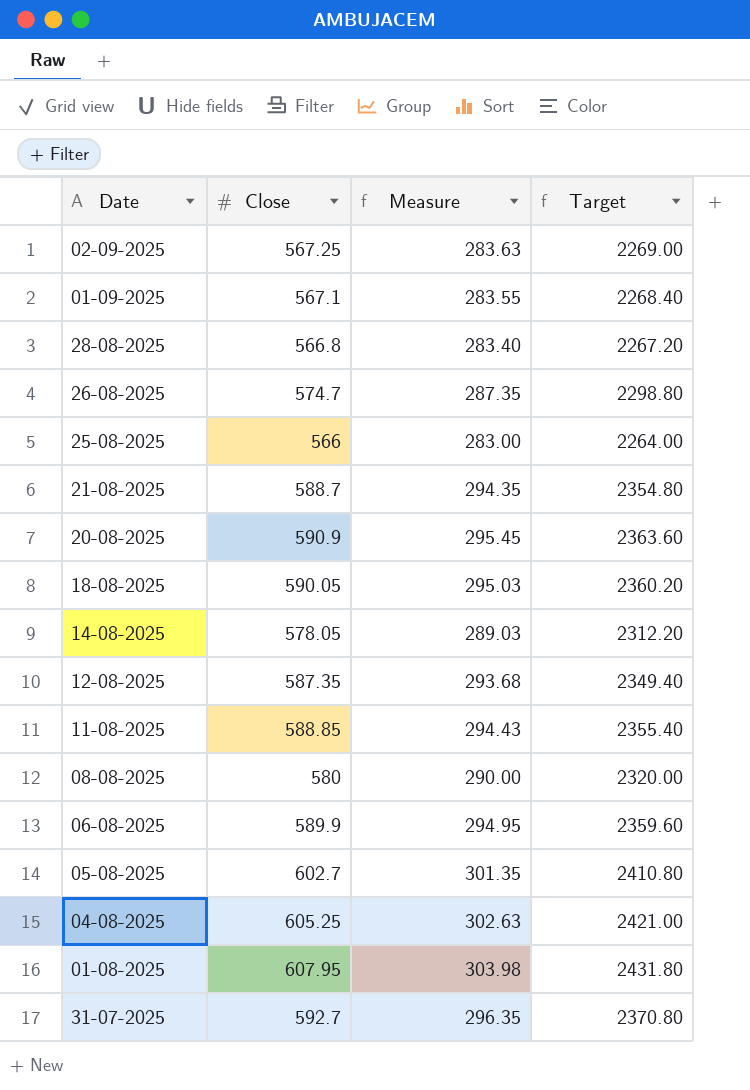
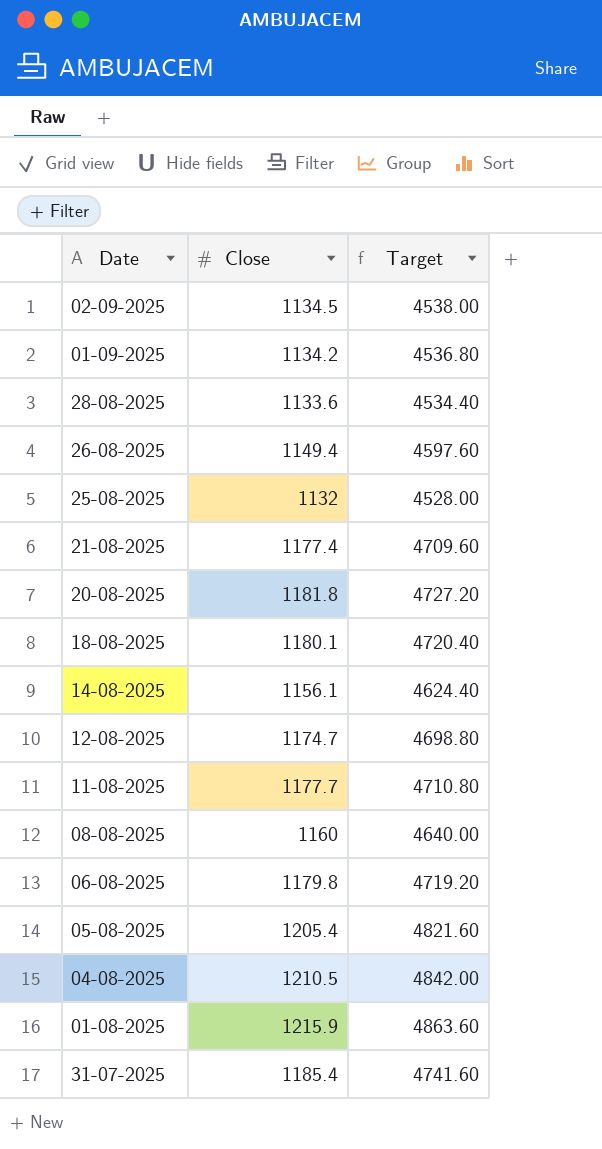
column Measure | formula: [Close] * 0.5 -> none
02-09-2025 | Close: 567.25 -> 1134.5
02-09-2025 | Target: 2269.00 -> 4538.00
01-09-2025 | Close: 567.1 -> 1134.2
01-09-2025 | Target: 2268.40 -> 4536.80
28-08-2025 | Close: 566.8 -> 1133.6
28-08-2025 | Target: 2267.20 -> 4534.40
26-08-2025 | Close: 574.7 -> 1149.4
26-08-2025 | Target: 2298.80 -> 4597.60
25-08-2025 | Close: 566 -> 1132
25-08-2025 | Target: 2264.00 -> 4528.00
21-08-2025 | Close: 588.7 -> 1177.4
21-08-2025 | Target: 2354.80 -> 4709.60
20-08-2025 | Close: 590.9 -> 1181.8
20-08-2025 | Target: 2363.60 -> 4727.20
18-08-2025 | Close: 590.05 -> 1180.1
18-08-2025 | Target: 2360.20 -> 4720.40
14-08-2025 | Close: 578.05 -> 1156.1
14-08-2025 | Target: 2312.20 -> 4624.40
12-08-2025 | Close: 587.35 -> 1174.7
12-08-2025 | Target: 2349.40 -> 4698.80
11-08-2025 | Close: 588.85 -> 1177.7
11-08-2025 | Target: 2355.40 -> 4710.80
08-08-2025 | Close: 580 -> 1160
08-08-2025 | Target: 2320.00 -> 4640.00
06-08-2025 | Close: 589.9 -> 1179.8
06-08-2025 | Target: 2359.60 -> 4719.20
05-08-2025 | Close: 602.7 -> 1205.4
05-08-2025 | Target: 2410.80 -> 4821.60
04-08-2025 | Close: 605.25 -> 1210.5
04-08-2025 | Target: 2421.00 -> 4842.00
01-08-2025 | Close: 607.95 -> 1215.9
01-08-2025 | Target: 2431.80 -> 4863.60
31-07-2025 | Close: 592.7 -> 1185.4
31-07-2025 | Target: 2370.80 -> 4741.60

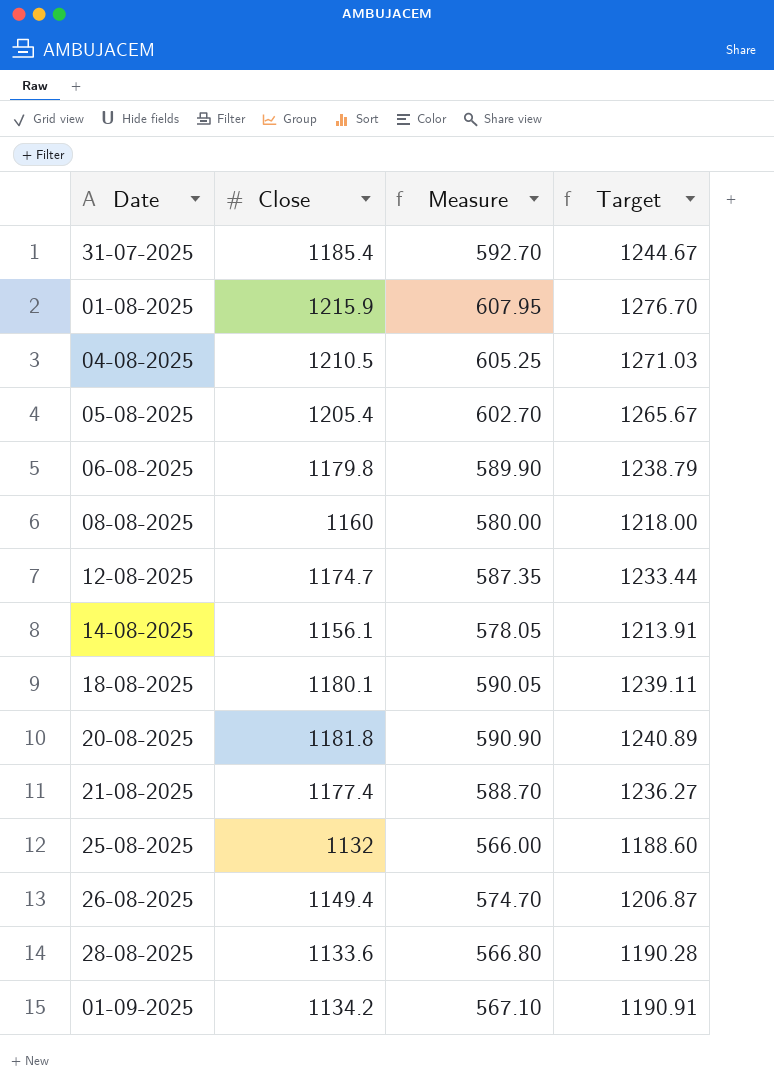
row order: Date descending -> Date ascending
column Measure | formula: none -> [Close] * 0.5
column Target | formula: [Close] * 4 -> [Close] * 1.05
row 02-09-2025: 1134.5 | 4538.00 -> none
row 11-08-2025: 1177.7 | 4710.80 -> none

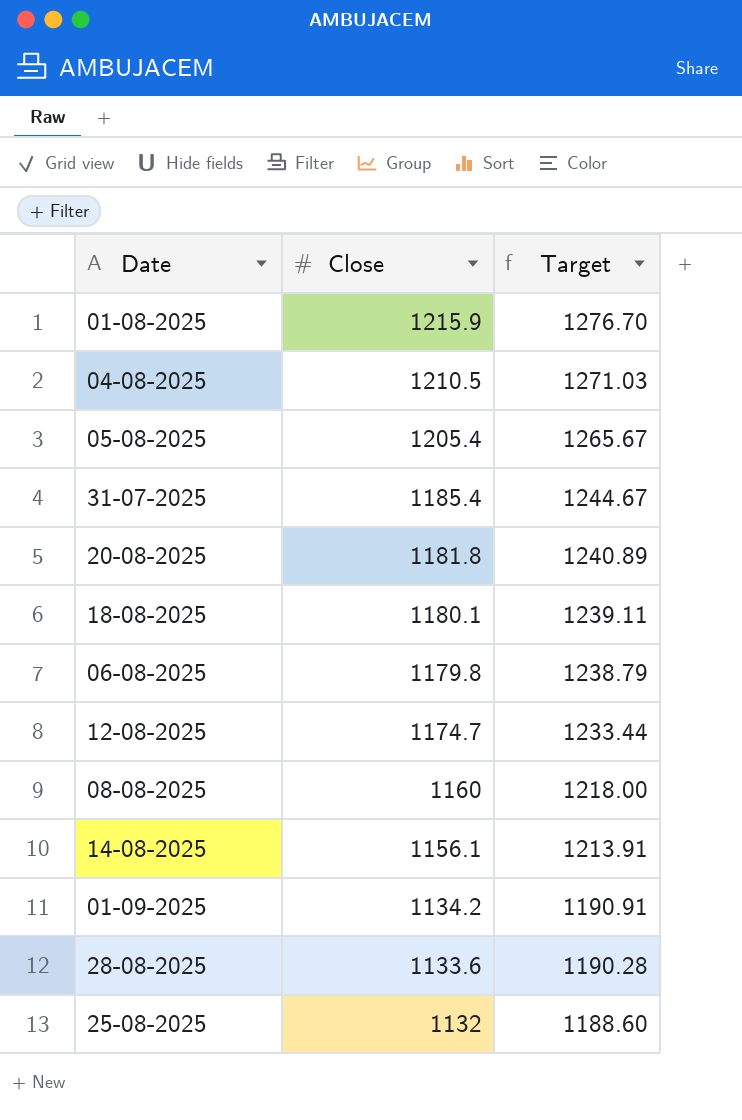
row order: Date ascending -> Close descending
column Measure | formula: [Close] * 0.5 -> none
row 21-08-2025: 1177.4 | 588.70 | 1236.27 -> none
row 26-08-2025: 1149.4 | 574.70 | 1206.87 -> none

